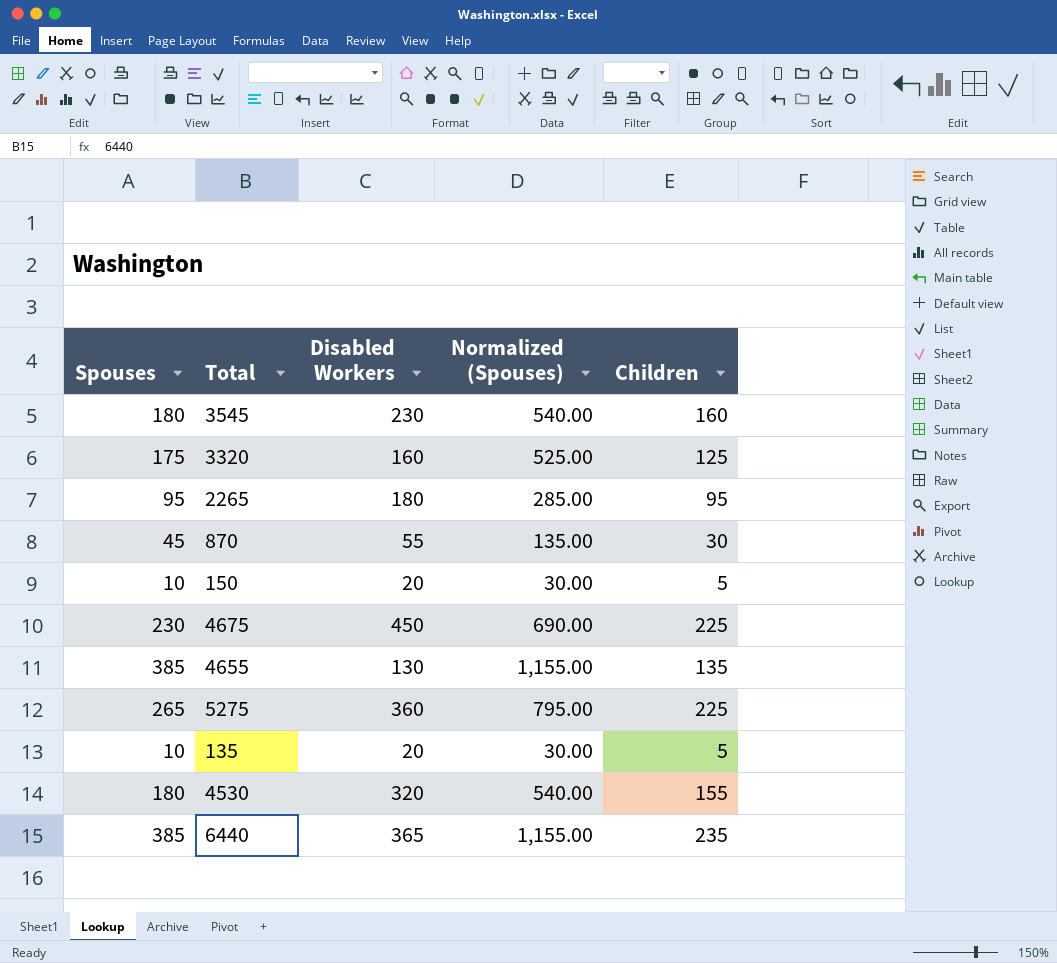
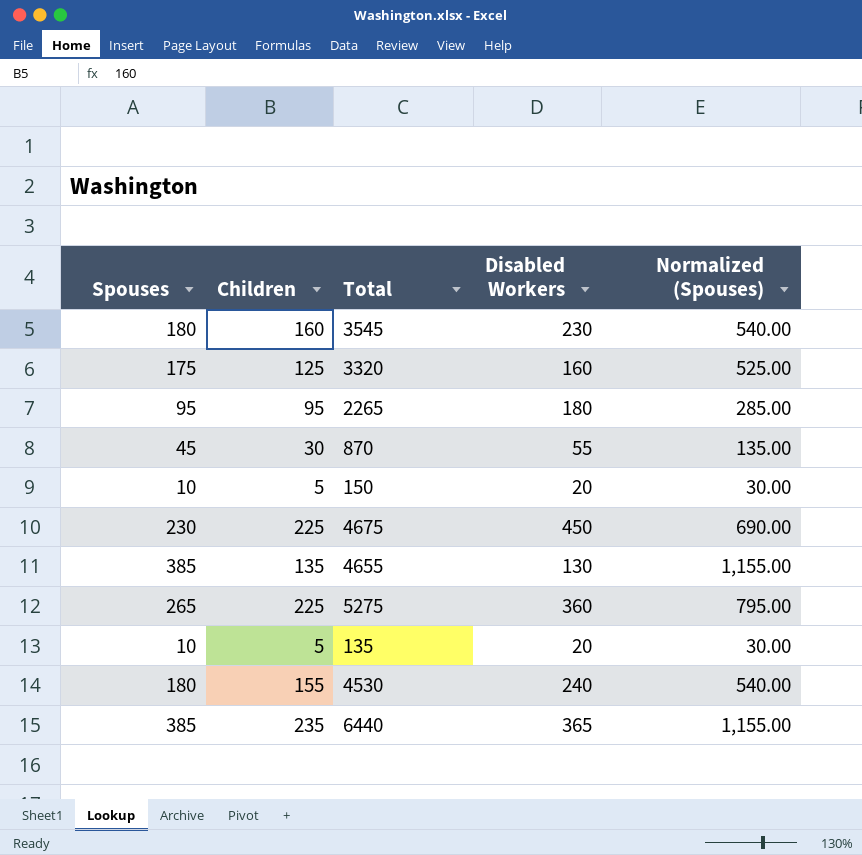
column Children | position: 5 -> 2
4530 | Disabled Workers: 320 -> 240

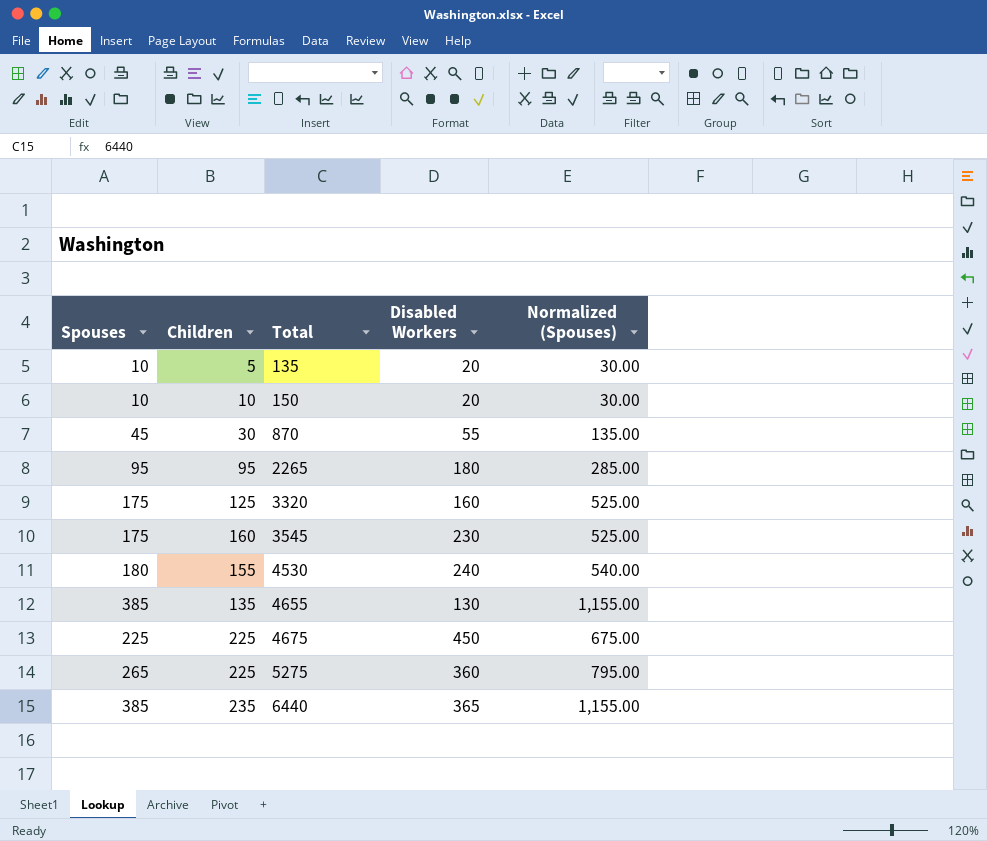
row order: none -> Total ascending
150 | Children: 5 -> 10
3545 | Spouses: 180 -> 175
3545 | Normalized (Spouses): 540.00 -> 525.00
4675 | Spouses: 230 -> 225
4675 | Normalized (Spouses): 690.00 -> 675.00

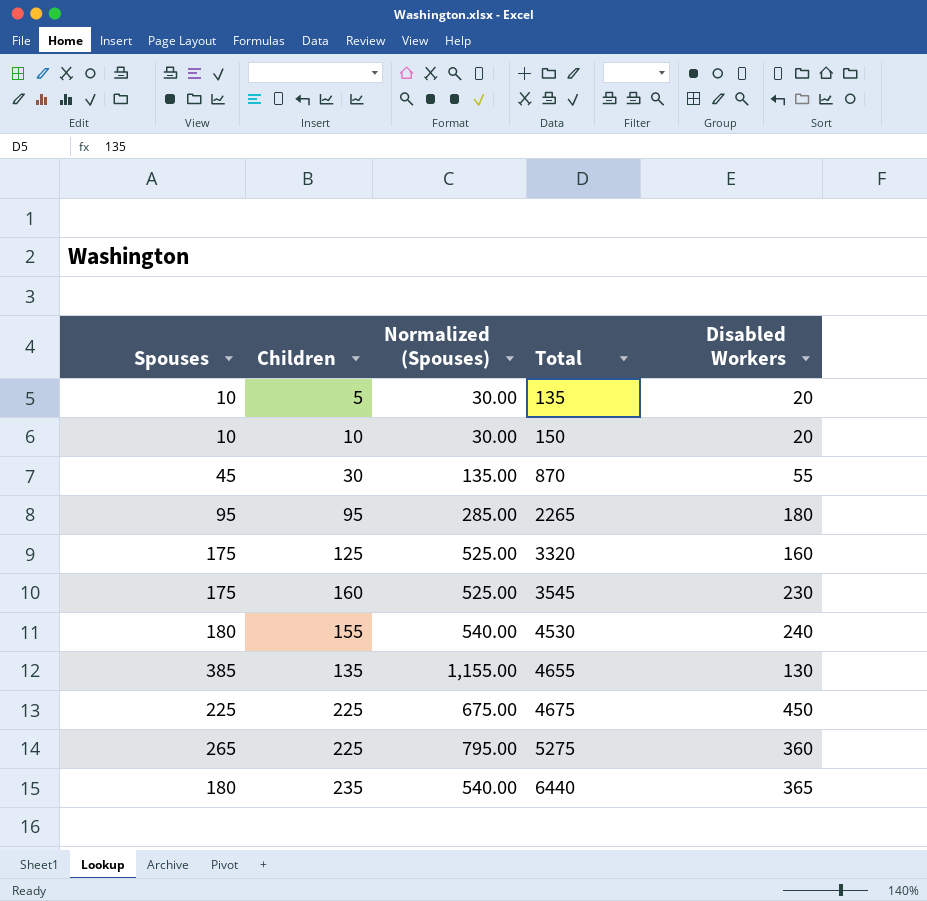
column Normalized (Spouses) | position: 5 -> 3
6440 | Spouses: 385 -> 180
6440 | Normalized (Spouses): 1,155.00 -> 540.00

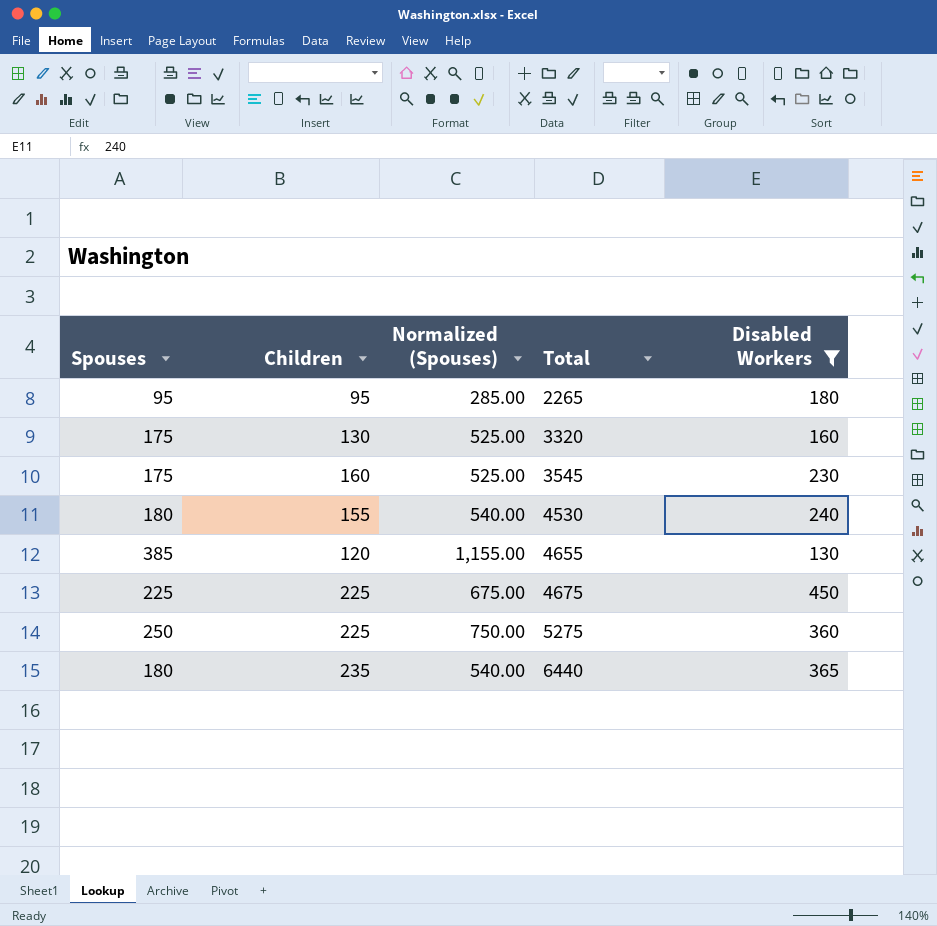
filter: none -> Disabled Workers >= 130
3320 | Children: 125 -> 130
4655 | Children: 135 -> 120
5275 | Spouses: 265 -> 250
5275 | Normalized (Spouses): 795.00 -> 750.00

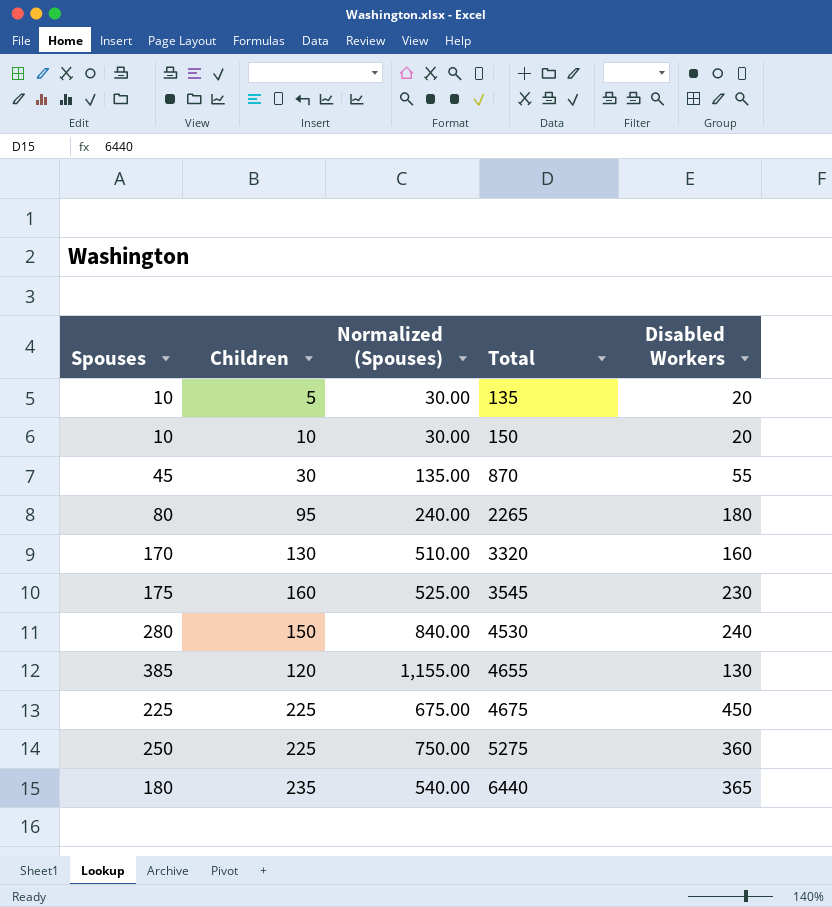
filter: Disabled Workers >= 130 -> none
2265 | Spouses: 95 -> 80
2265 | Normalized (Spouses): 285.00 -> 240.00
3320 | Spouses: 175 -> 170
3320 | Normalized (Spouses): 525.00 -> 510.00
4530 | Spouses: 180 -> 280
4530 | Children: 155 -> 150
4530 | Normalized (Spouses): 540.00 -> 840.00

